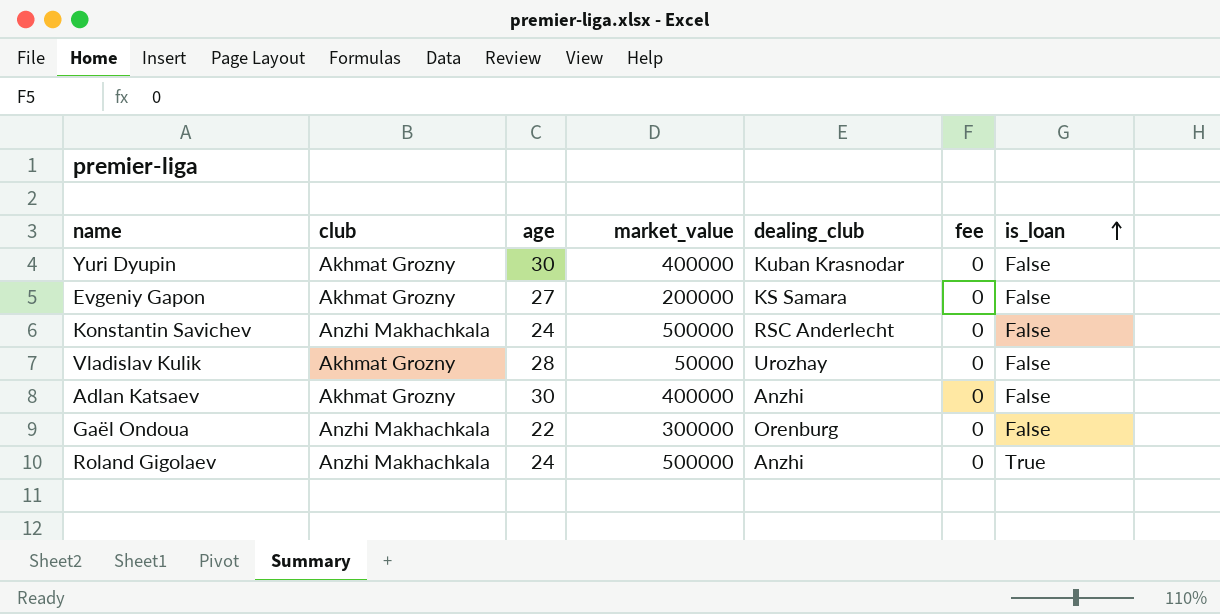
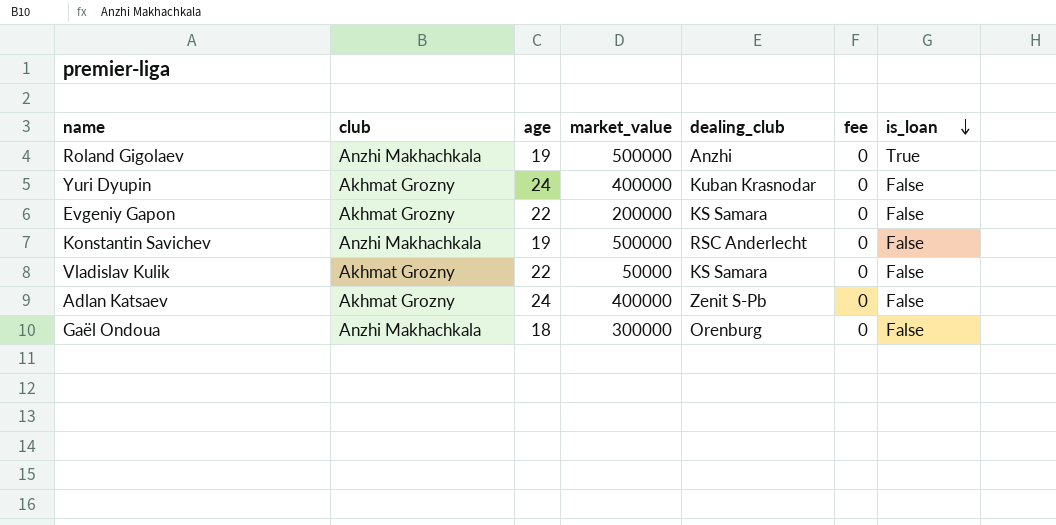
row order: is_loan ascending -> is_loan descending
Roland Gigolaev | age: 24 -> 19
Yuri Dyupin | age: 30 -> 24
Evgeniy Gapon | age: 27 -> 22
Konstantin Savichev | age: 24 -> 19
Vladislav Kulik | age: 28 -> 22
Vladislav Kulik | dealing_club: Urozhay -> KS Samara
Adlan Katsaev | age: 30 -> 24
Adlan Katsaev | dealing_club: Anzhi -> Zenit S-Pb
Gaël Ondoua | age: 22 -> 18

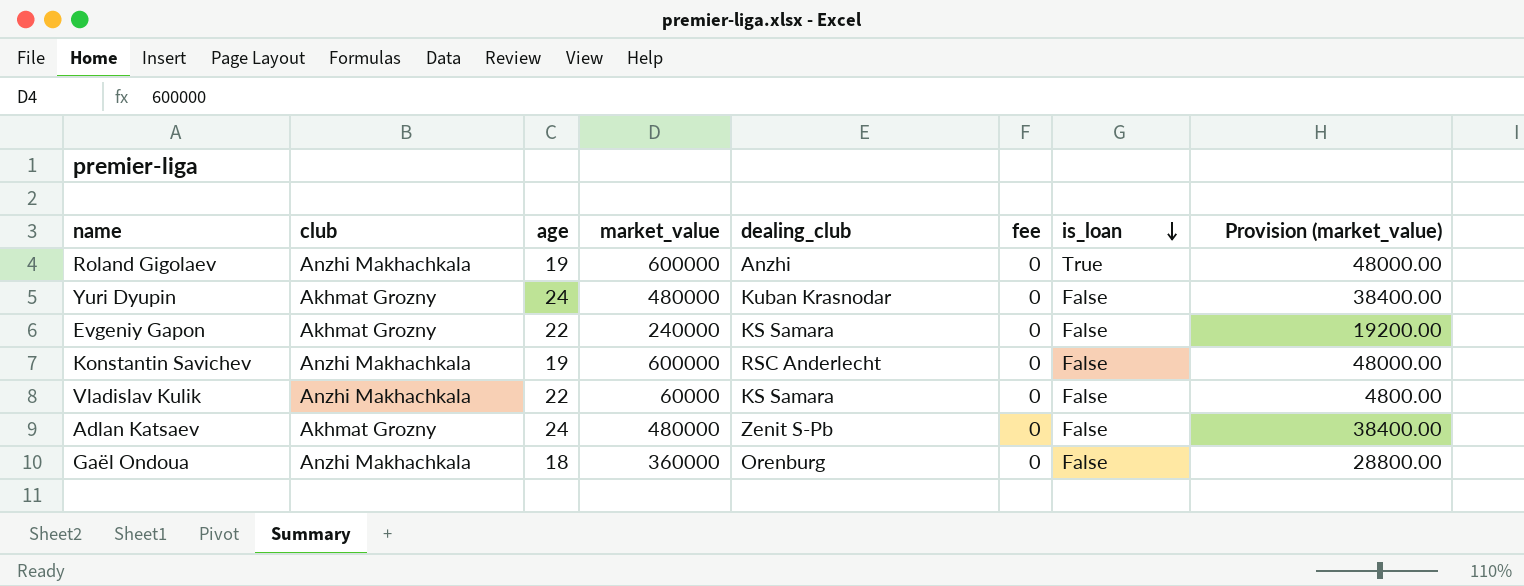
column Provision (market_value) | formula: none -> [market_value] * 0.08
Roland Gigolaev | market_value: 500000 -> 600000
Yuri Dyupin | market_value: 400000 -> 480000
Evgeniy Gapon | market_value: 200000 -> 240000
Konstantin Savichev | market_value: 500000 -> 600000
Vladislav Kulik | club: Akhmat Grozny -> Anzhi Makhachkala
Vladislav Kulik | market_value: 50000 -> 60000
Adlan Katsaev | market_value: 400000 -> 480000
Gaël Ondoua | market_value: 300000 -> 360000

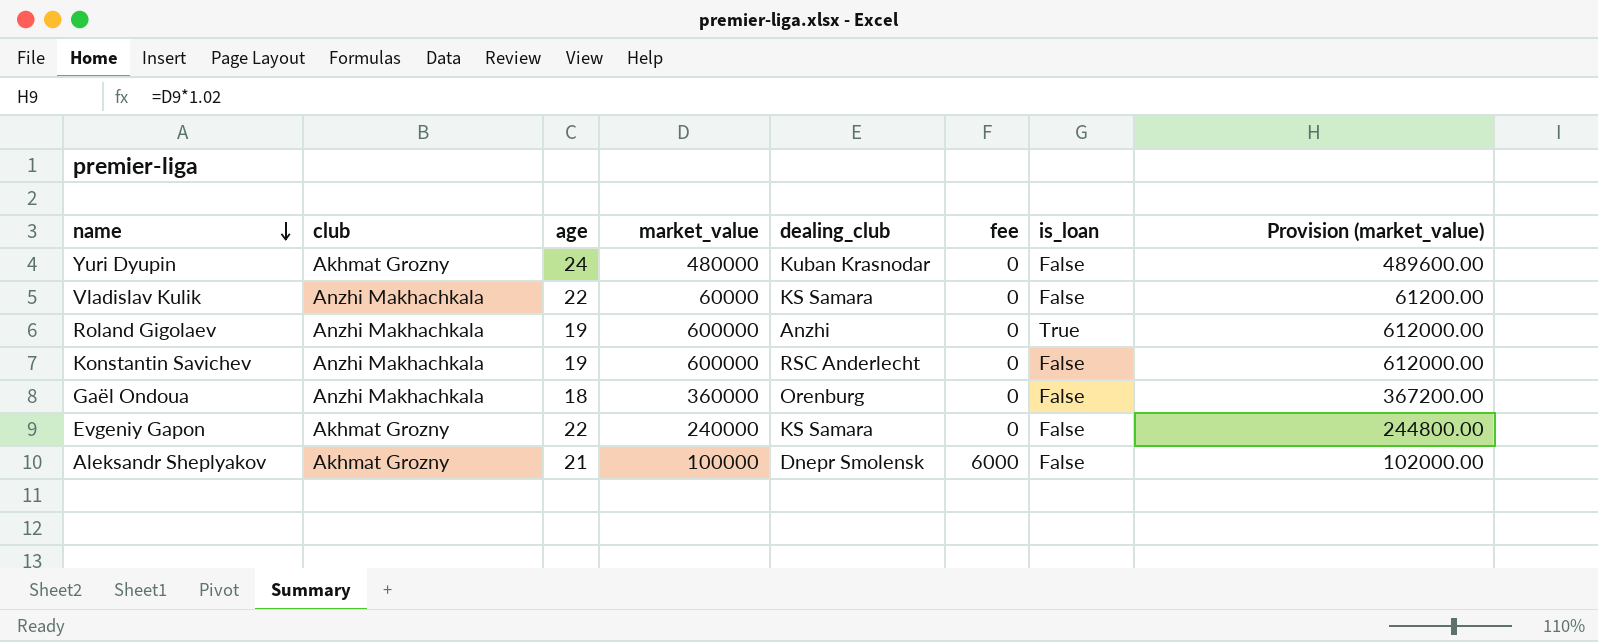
row order: is_loan descending -> name descending
column Provision (market_value) | formula: [market_value] * 0.08 -> [market_value] * 1.02
row Adlan Katsaev: Akhmat Grozny | 24 | 480000 | Zenit S-Pb | 0 | False | 38400.00 -> none
row Aleksandr Sheplyakov: none -> Akhmat Grozny | 21 | 100000 | Dnepr Smolensk | 6000 | False | 102000.00

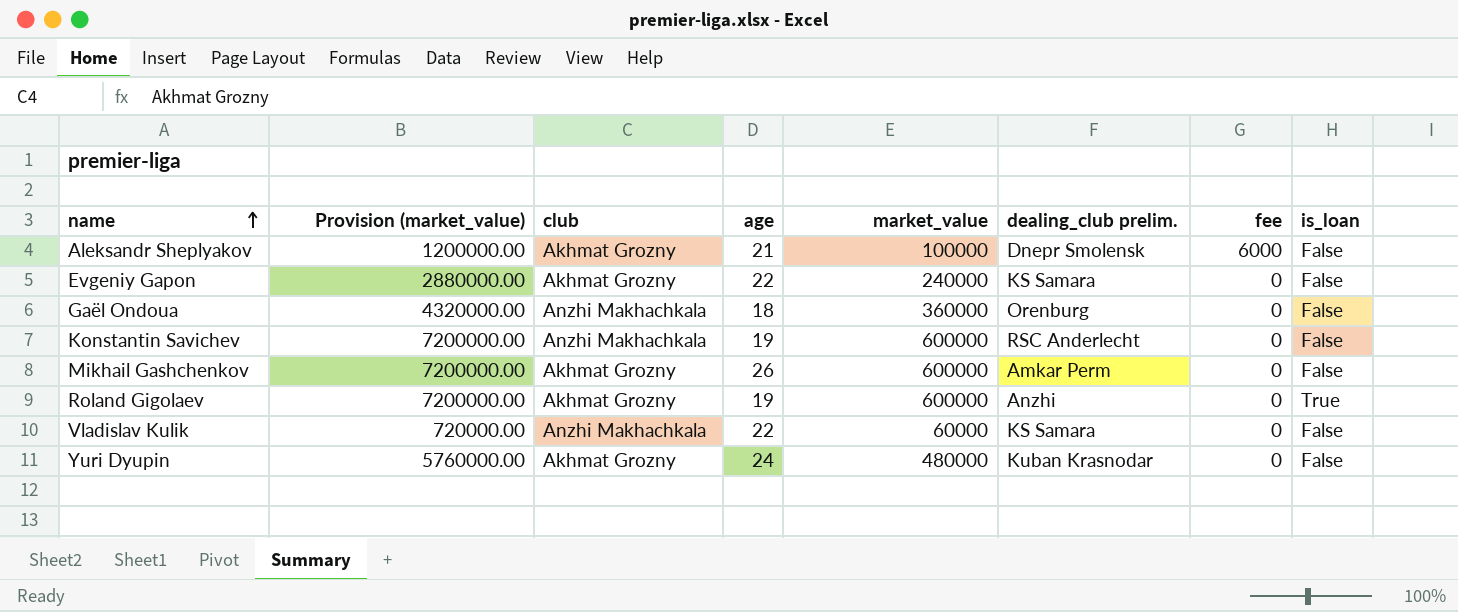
row order: name descending -> name ascending
column Provision (market_value) | formula: [market_value] * 1.02 -> [market_value] * 12
column Provision (market_value) | position: 8 -> 2
column name: dealing_club -> dealing_club prelim.
row Mikhail Gashchenkov: none -> 7200000.00 | Akhmat Grozny | 26 | 600000 | Amkar Perm | 0 | False
Roland Gigolaev | club: Anzhi Makhachkala -> Akhmat Grozny

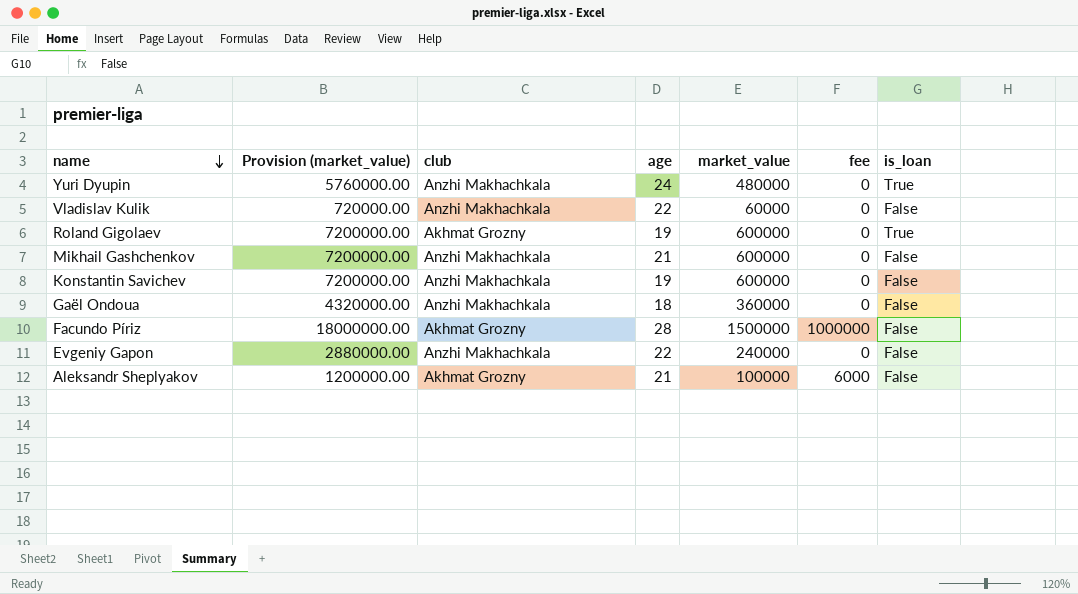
row order: name ascending -> name descending
column dealing_club prelim. | position: 6 -> none
Yuri Dyupin | club: Akhmat Grozny -> Anzhi Makhachkala
Yuri Dyupin | is_loan: False -> True
Mikhail Gashchenkov | club: Akhmat Grozny -> Anzhi Makhachkala
Mikhail Gashchenkov | age: 26 -> 21
row Facundo Píriz: none -> 18000000.00 | Akhmat Grozny | 28 | 1500000 | 1000000 | False
Evgeniy Gapon | club: Akhmat Grozny -> Anzhi Makhachkala

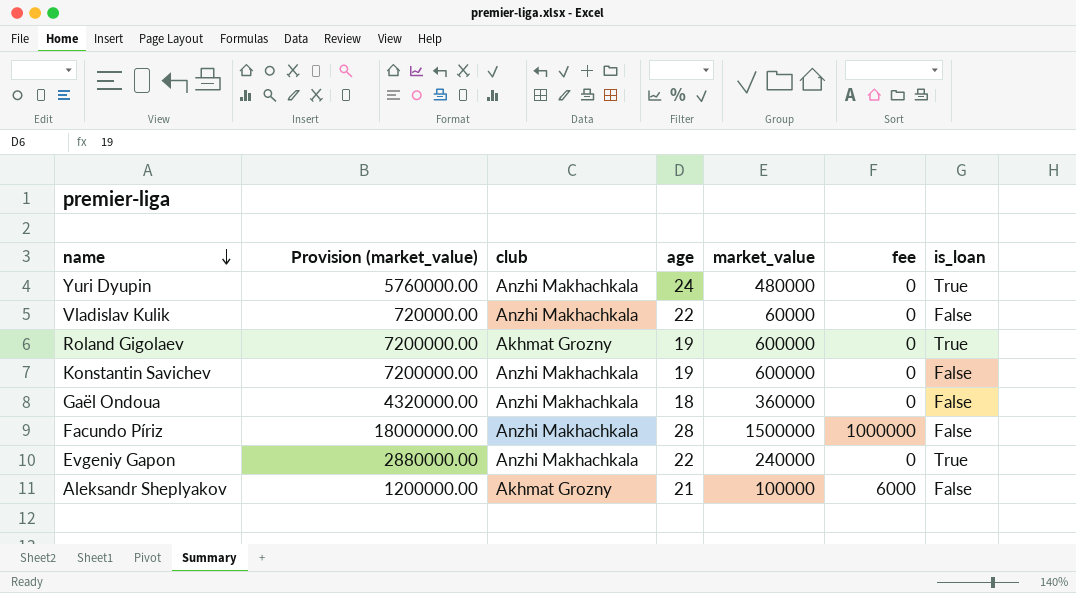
row Mikhail Gashchenkov: 7200000.00 | Anzhi Makhachkala | 21 | 600000 | 0 | False -> none
Facundo Píriz | club: Akhmat Grozny -> Anzhi Makhachkala
Evgeniy Gapon | is_loan: False -> True

